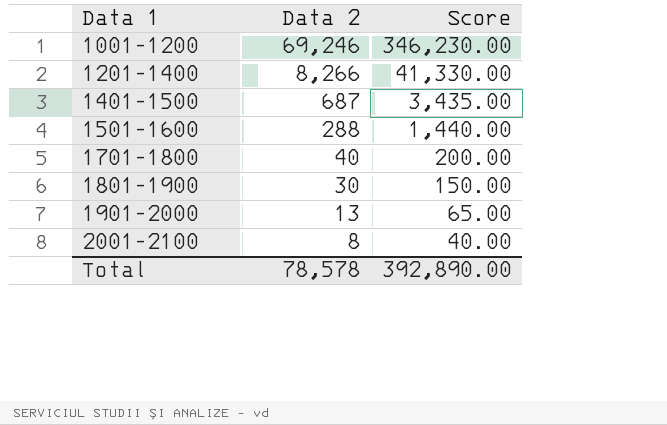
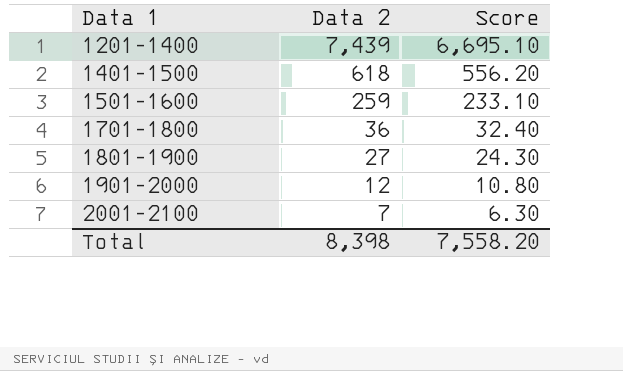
column Score | formula: [Data 2] * 5 -> [Data 2] * 0.9
row 1001-1200: 69,246 | 346,230.00 -> none
1201-1400 | Data 2: 8,266 -> 7,439
1401-1500 | Data 2: 687 -> 618
1501-1600 | Data 2: 288 -> 259
1701-1800 | Data 2: 40 -> 36
1801-1900 | Data 2: 30 -> 27
1901-2000 | Data 2: 13 -> 12
2001-2100 | Data 2: 8 -> 7
Total | Data 2: 78,578 -> 8,398
Total | Score: 392,890.00 -> 7,558.20

